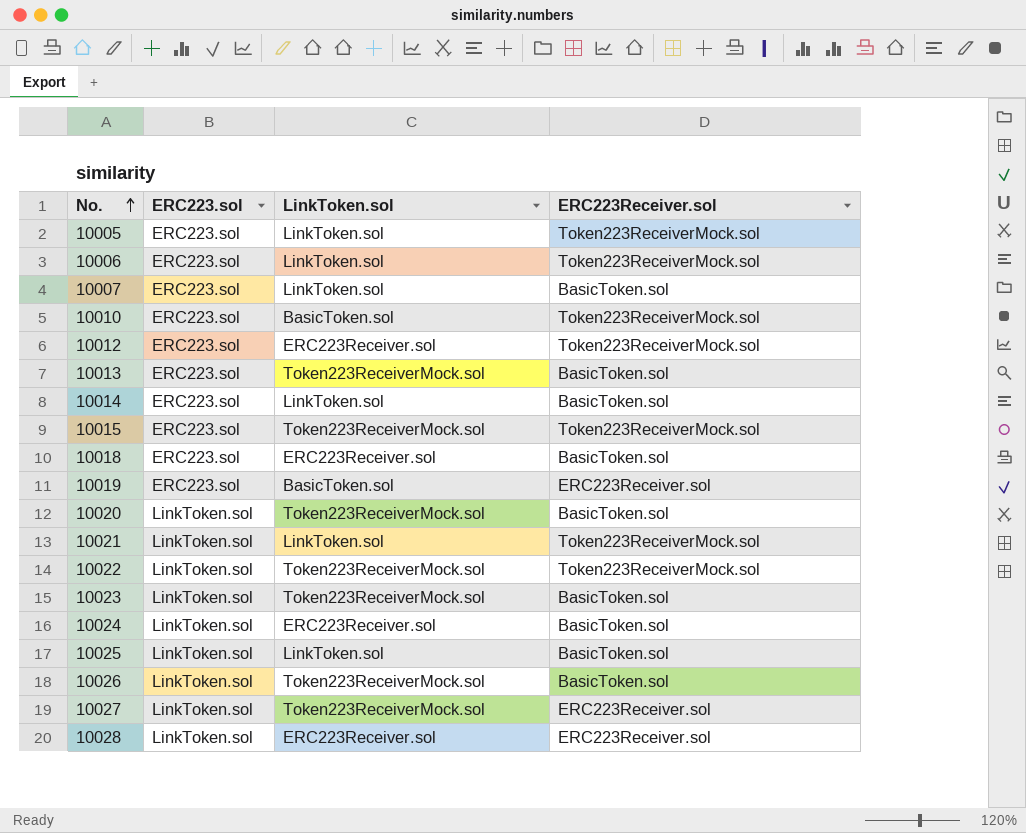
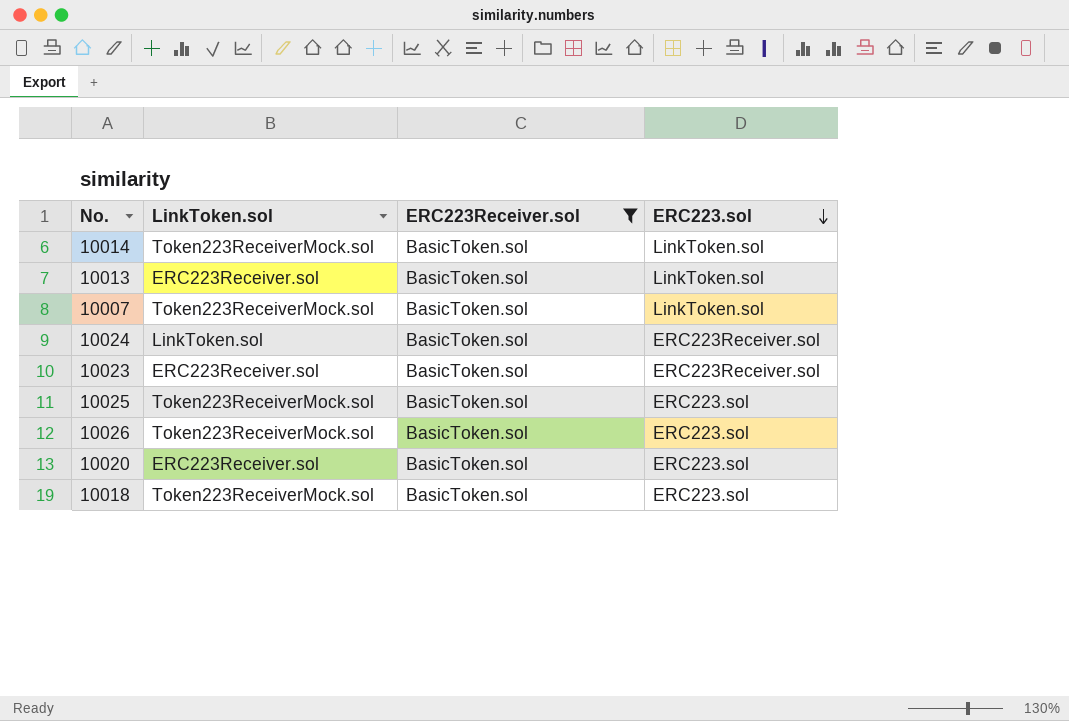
filter: none -> ERC223Receiver.sol = BasicToken.sol
row order: No. ascending -> ERC223.sol descending
column ERC223.sol | position: 2 -> 4
10014 | LinkToken.sol: LinkToken.sol -> Token223ReceiverMock.sol
10014 | ERC223.sol: ERC223.sol -> LinkToken.sol
10013 | LinkToken.sol: Token223ReceiverMock.sol -> ERC223Receiver.sol
10013 | ERC223.sol: ERC223.sol -> LinkToken.sol
10007 | LinkToken.sol: LinkToken.sol -> Token223ReceiverMock.sol
10007 | ERC223.sol: ERC223.sol -> LinkToken.sol
10024 | LinkToken.sol: ERC223Receiver.sol -> LinkToken.sol
10024 | ERC223.sol: LinkToken.sol -> ERC223Receiver.sol
10023 | LinkToken.sol: Token223ReceiverMock.sol -> ERC223Receiver.sol
10023 | ERC223.sol: LinkToken.sol -> ERC223Receiver.sol
10025 | LinkToken.sol: LinkToken.sol -> Token223ReceiverMock.sol
10025 | ERC223.sol: LinkToken.sol -> ERC223.sol
10026 | ERC223.sol: LinkToken.sol -> ERC223.sol
10020 | LinkToken.sol: Token223ReceiverMock.sol -> ERC223Receiver.sol
10020 | ERC223.sol: LinkToken.sol -> ERC223.sol
10018 | LinkToken.sol: ERC223Receiver.sol -> Token223ReceiverMock.sol

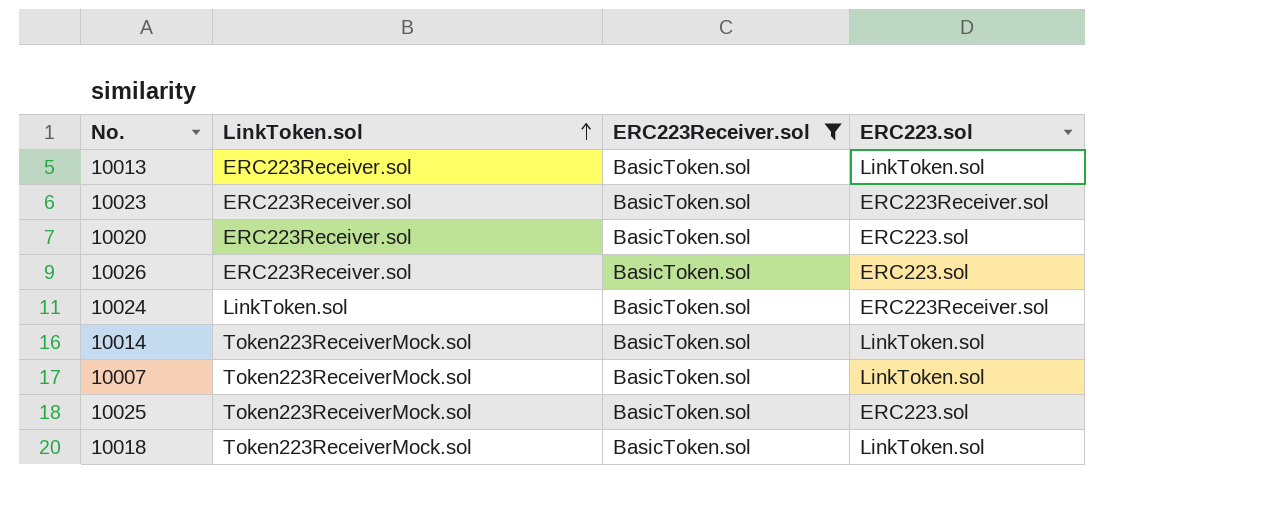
row order: ERC223.sol descending -> LinkToken.sol ascending
10026 | LinkToken.sol: Token223ReceiverMock.sol -> ERC223Receiver.sol
10018 | ERC223.sol: ERC223.sol -> LinkToken.sol

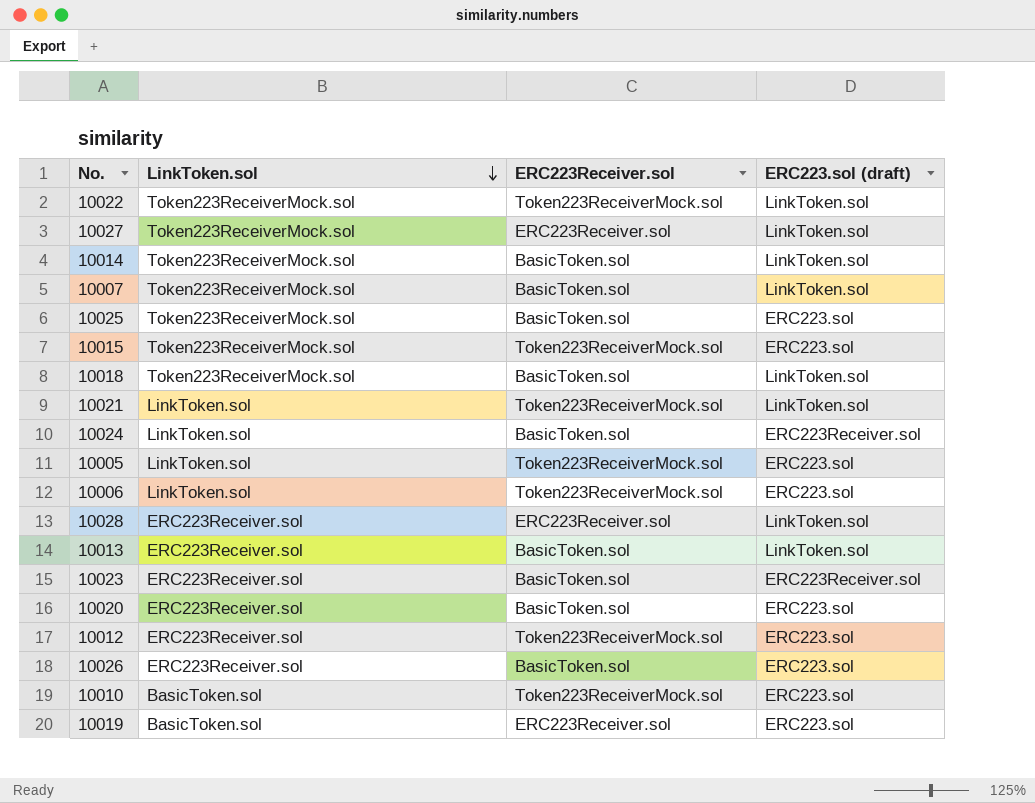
filter: ERC223Receiver.sol = BasicToken.sol -> none
row order: LinkToken.sol ascending -> LinkToken.sol descending
column name: ERC223.sol -> ERC223.sol (draft)

